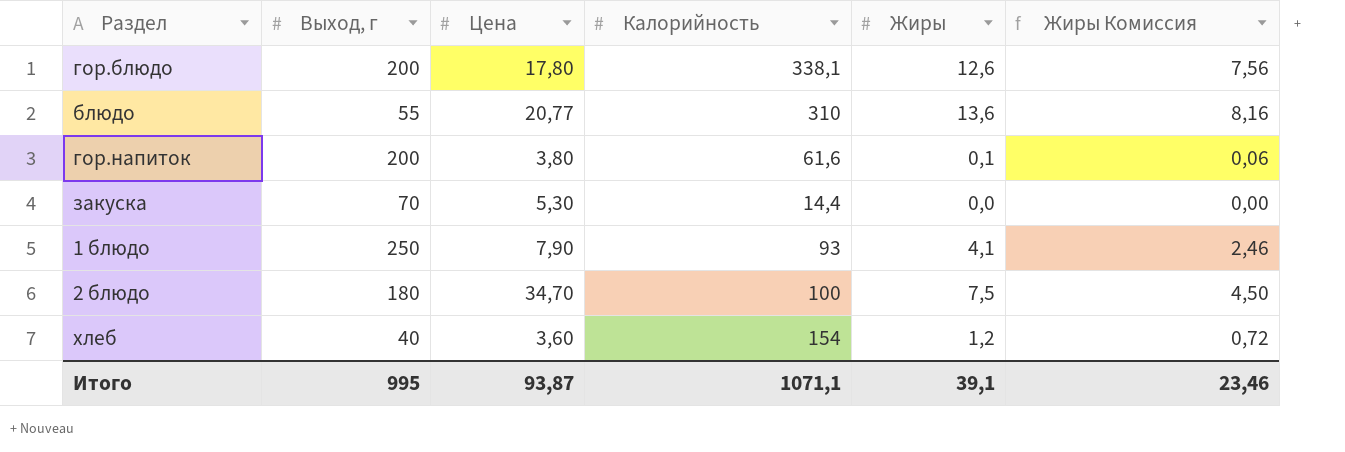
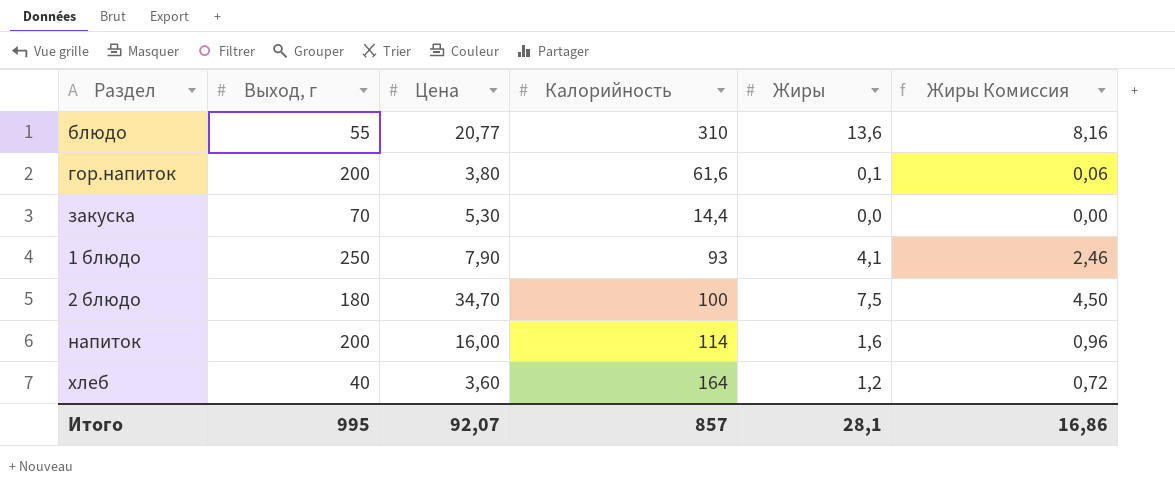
row гор.блюдо: 200 | 17,80 | 338,1 | 12,6 | 7,56 -> none
row напиток: none -> 200 | 16,00 | 114 | 1,6 | 0,96
хлеб | Калорийность: 154 -> 164
Итого | Цена: 93,87 -> 92,07
Итого | Калорийность: 1071,1 -> 857
Итого | Жиры: 39,1 -> 28,1
Итого | Жиры Комиссия: 23,46 -> 16,86

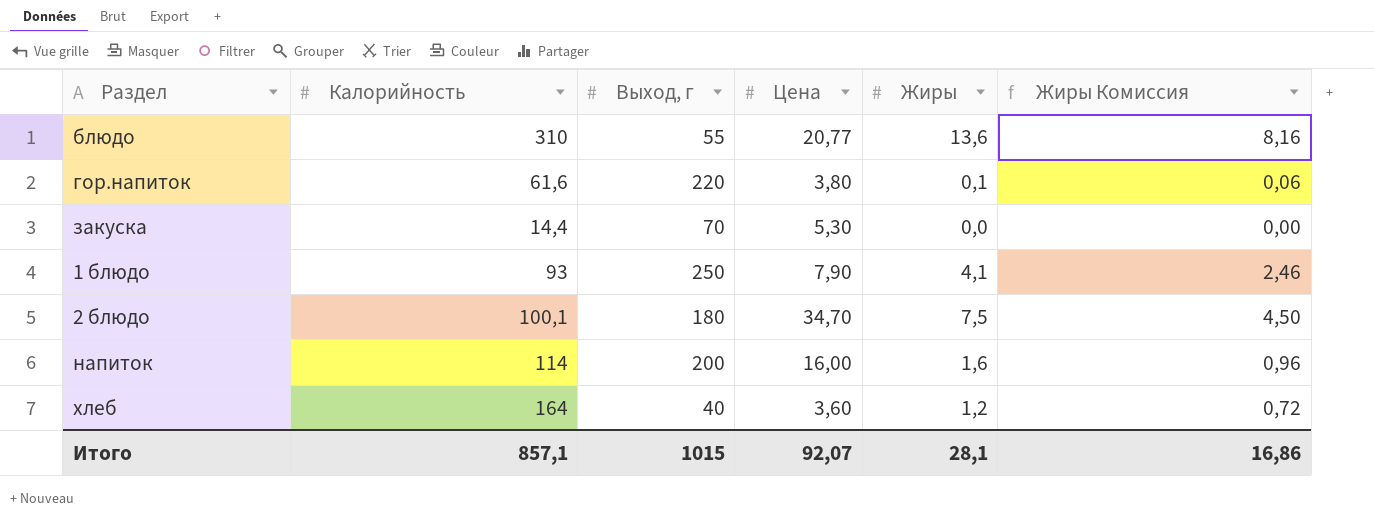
column Калорийность | position: 4 -> 2
гор.напиток | Выход, г: 200 -> 220
2 блюдо | Калорийность: 100 -> 100,1
Итого | Калорийность: 857 -> 857,1
Итого | Выход, г: 995 -> 1015

